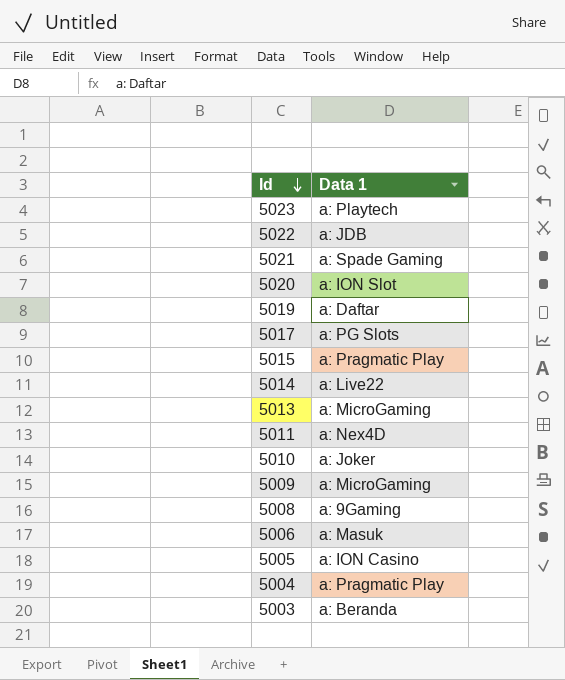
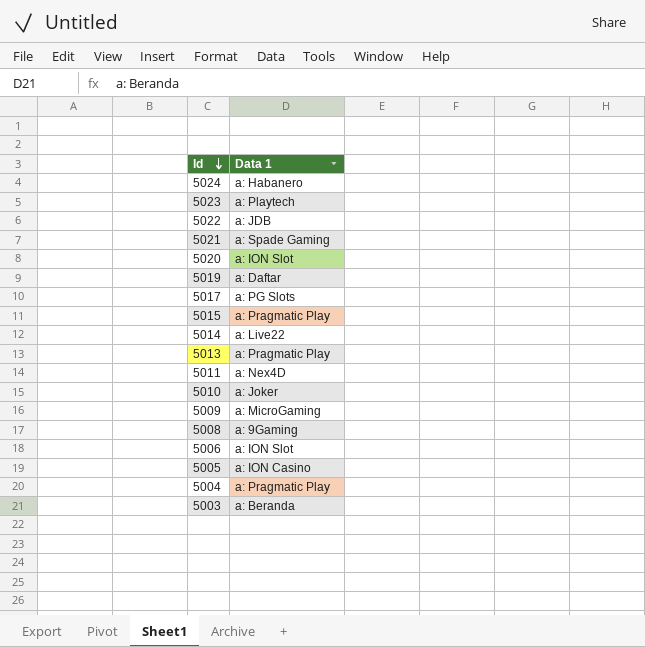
row 5024: none -> a: Habanero
5013 | Data 1: a: MicroGaming -> a: Pragmatic Play
5006 | Data 1: a: Masuk -> a: ION Slot

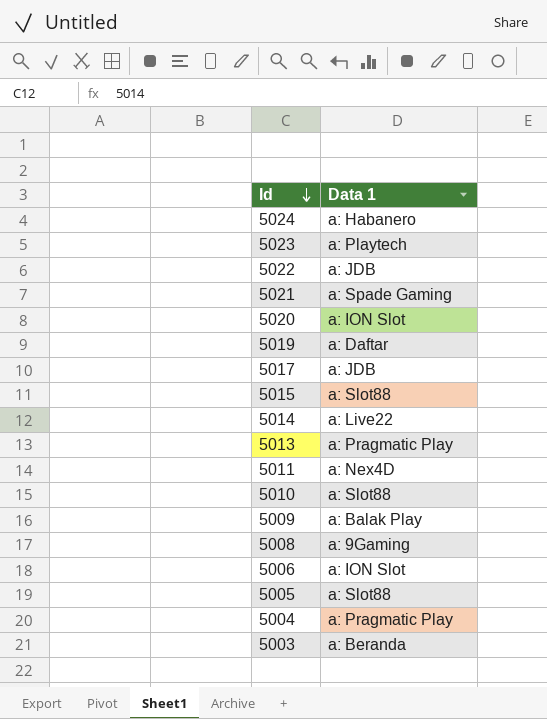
5017 | Data 1: a: PG Slots -> a: JDB
5015 | Data 1: a: Pragmatic Play -> a: Slot88
5010 | Data 1: a: Joker -> a: Slot88
5009 | Data 1: a: MicroGaming -> a: Balak Play
5005 | Data 1: a: ION Casino -> a: Slot88

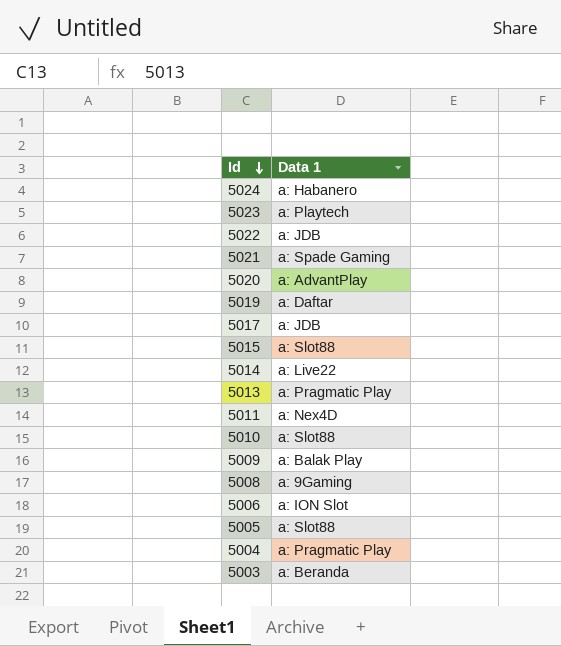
5020 | Data 1: a: ION Slot -> a: AdvantPlay

